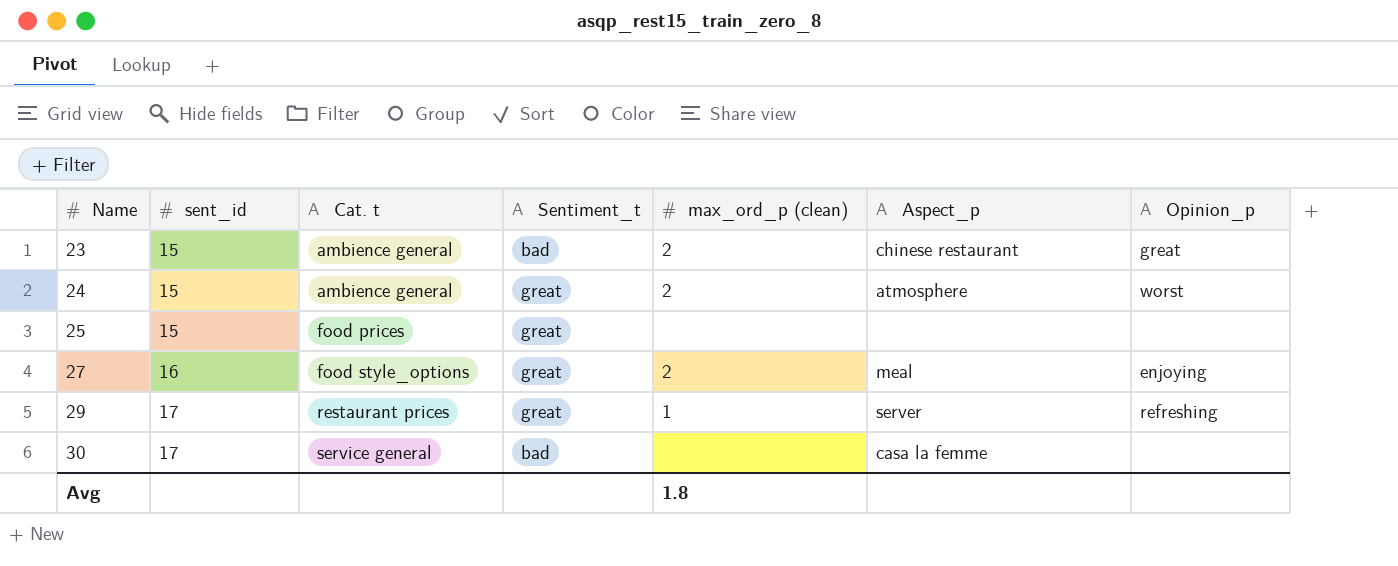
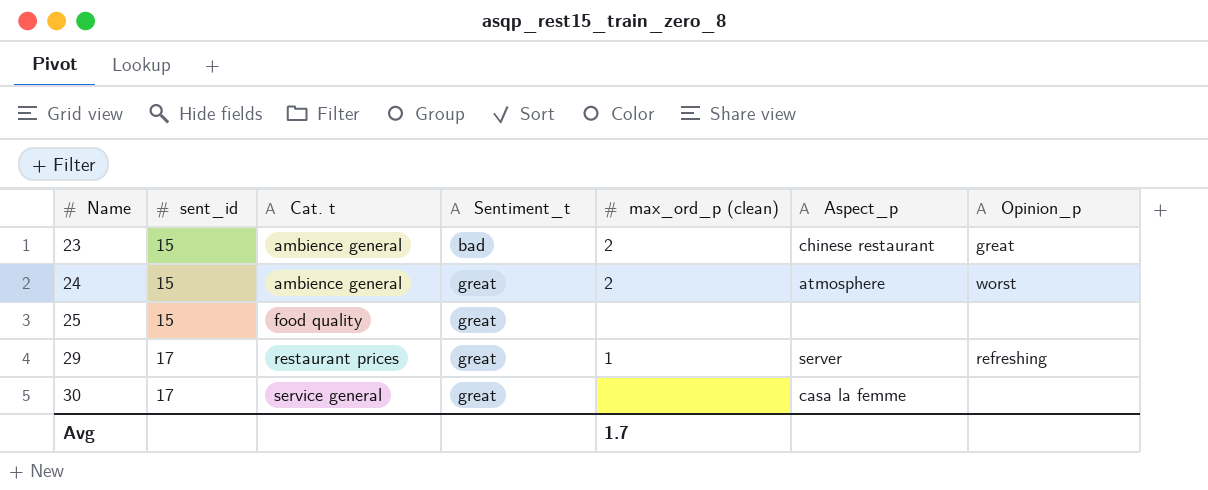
row 27: 16 | food style_options | great | 2 | meal | enjoying -> none
25 | Cat. t: food prices -> food quality
30 | Sentiment_t: bad -> great
Avg | max_ord_p (clean): 1.8 -> 1.7

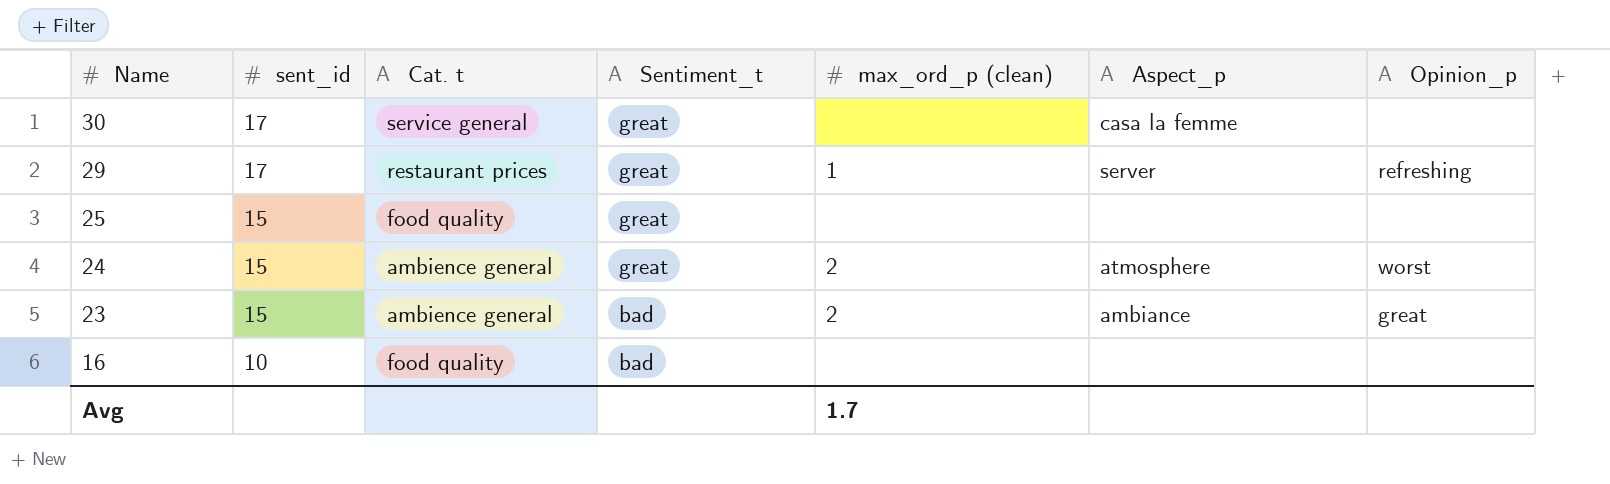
row order: Name ascending -> Name descending
23 | Aspect_p: chinese restaurant -> ambiance
row 16: none -> 10 | food quality | bad | none | none | none

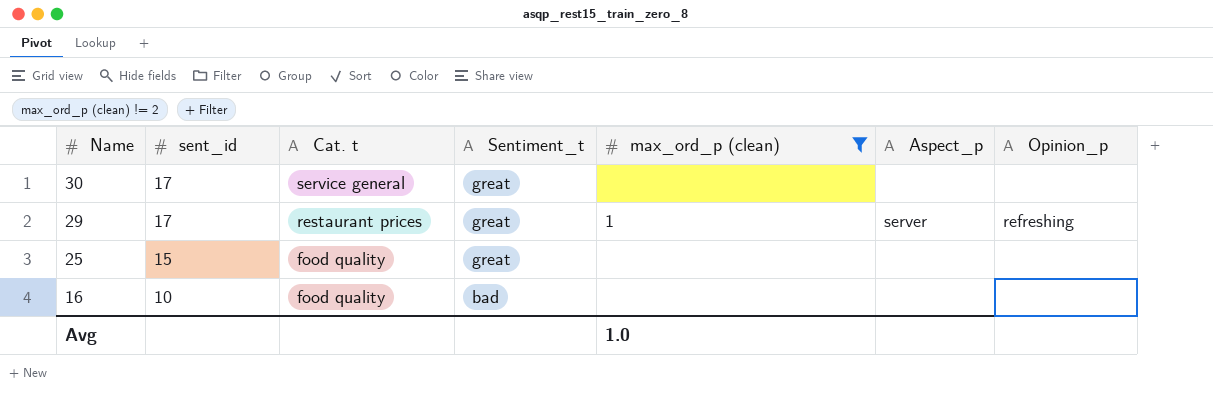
filter: none -> max_ord_p (clean) != 2
30 | Aspect_p: casa la femme -> none
Avg | max_ord_p (clean): 1.7 -> 1.0

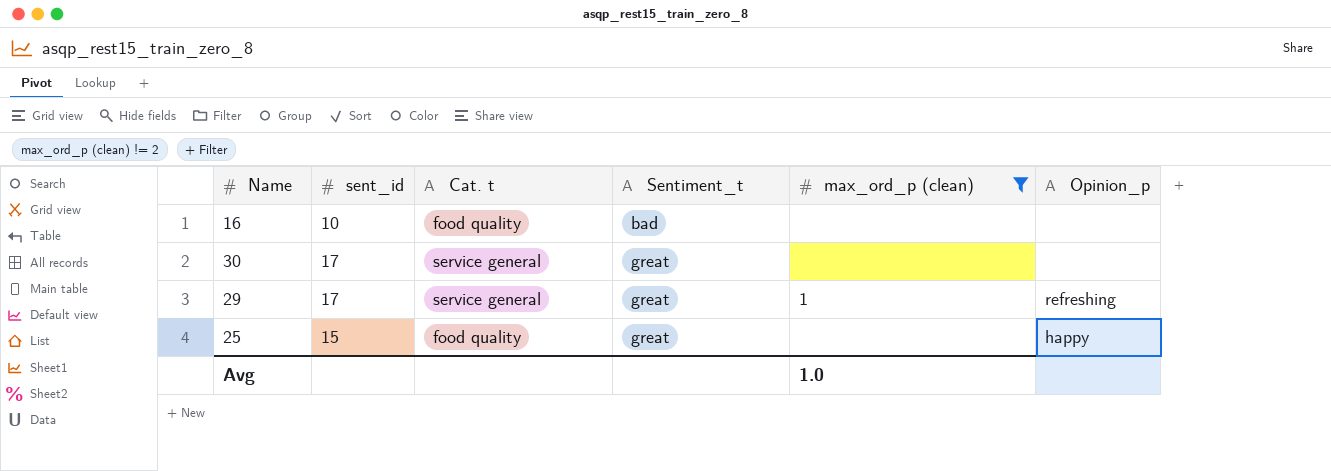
row order: Name descending -> Sentiment_t ascending
column Aspect_p | position: 6 -> none
29 | Cat. t: restaurant prices -> service general
25 | Opinion_p: none -> happy

